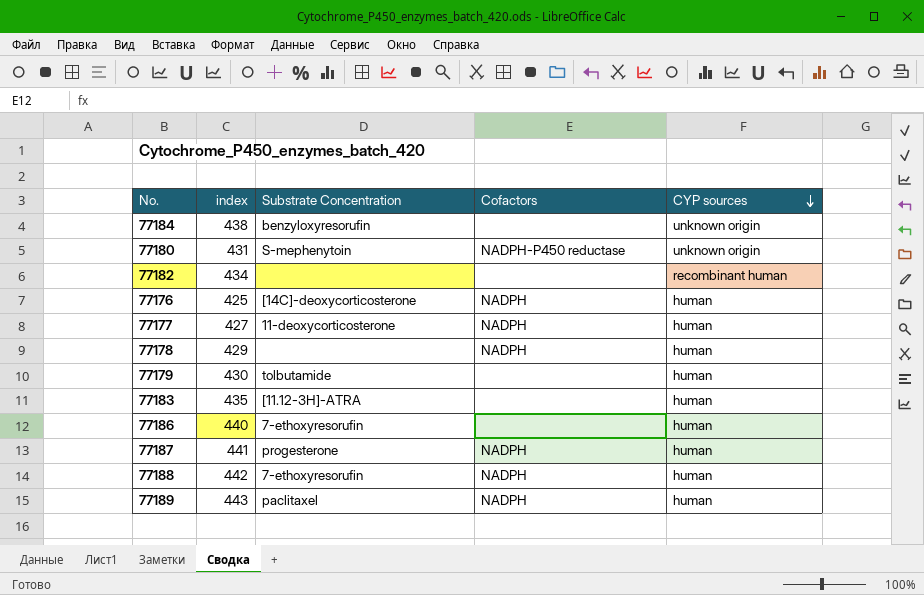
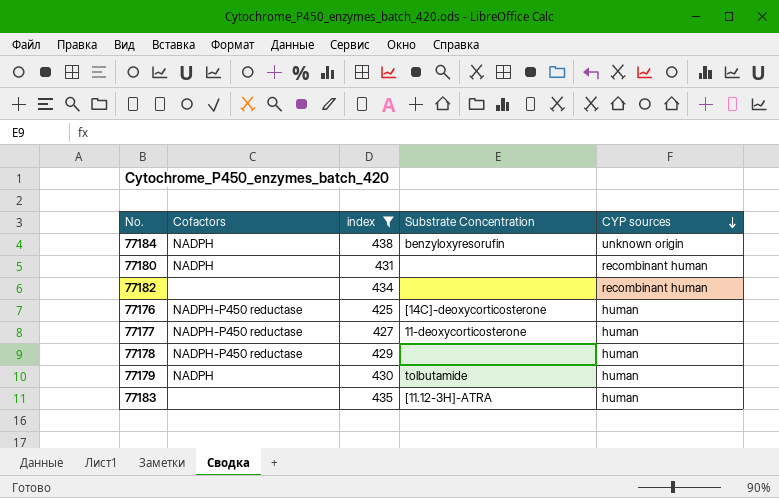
filter: none -> index <= 438
column Cofactors | position: 4 -> 2
77184 | Cofactors: none -> NADPH
77180 | Cofactors: NADPH-P450 reductase -> NADPH
77180 | Substrate Concentration: S-mephenytoin -> none
77180 | CYP sources: unknown origin -> recombinant human
77176 | Cofactors: NADPH -> NADPH-P450 reductase
77177 | Cofactors: NADPH -> NADPH-P450 reductase
77178 | Cofactors: NADPH -> NADPH-P450 reductase
77179 | Cofactors: none -> NADPH

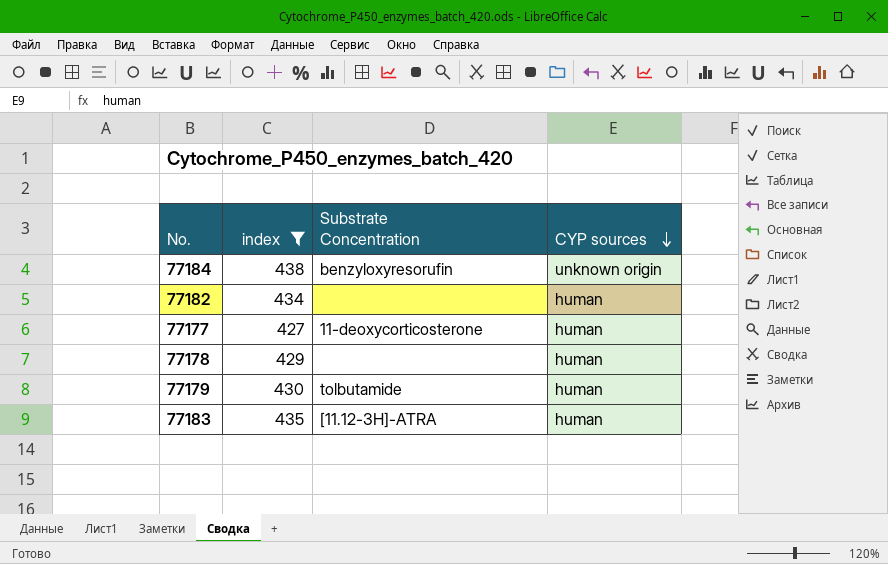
column Cofactors | position: 2 -> none
row 77180: NADPH | 431 | none | recombinant human -> none
row 77176: NADPH-P450 reductase | 425 | [14C]-deoxycorticosterone | human -> none
77182 | CYP sources: recombinant human -> human

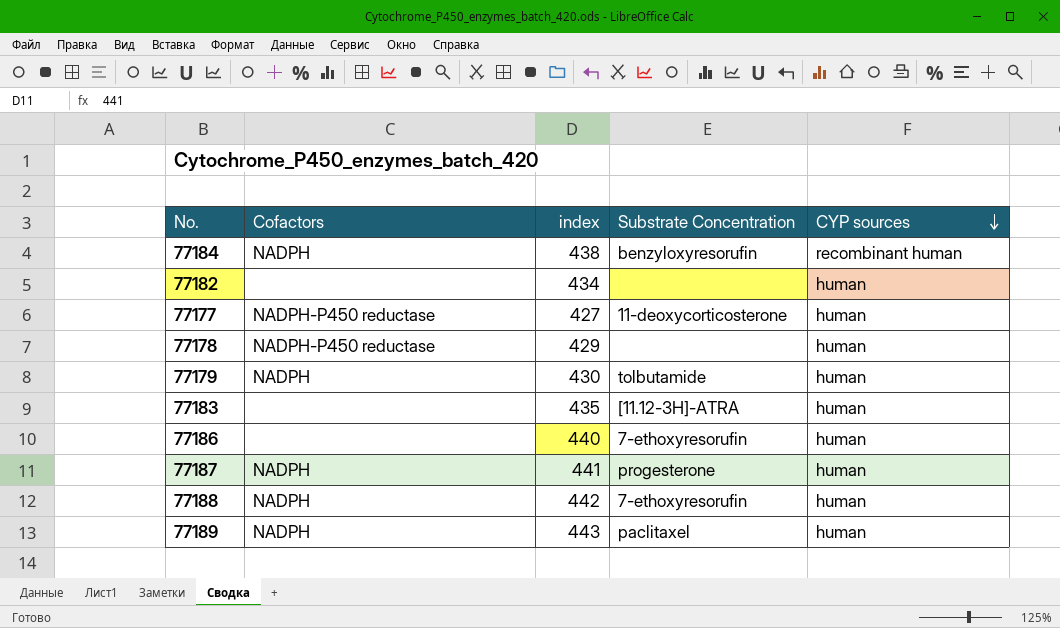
filter: index <= 438 -> none
column Cofactors | position: none -> 2
77184 | CYP sources: unknown origin -> recombinant human

